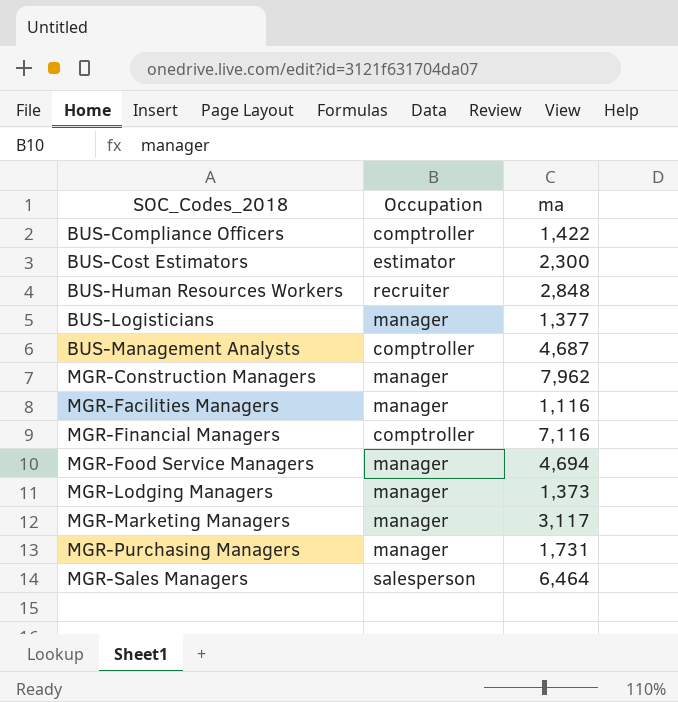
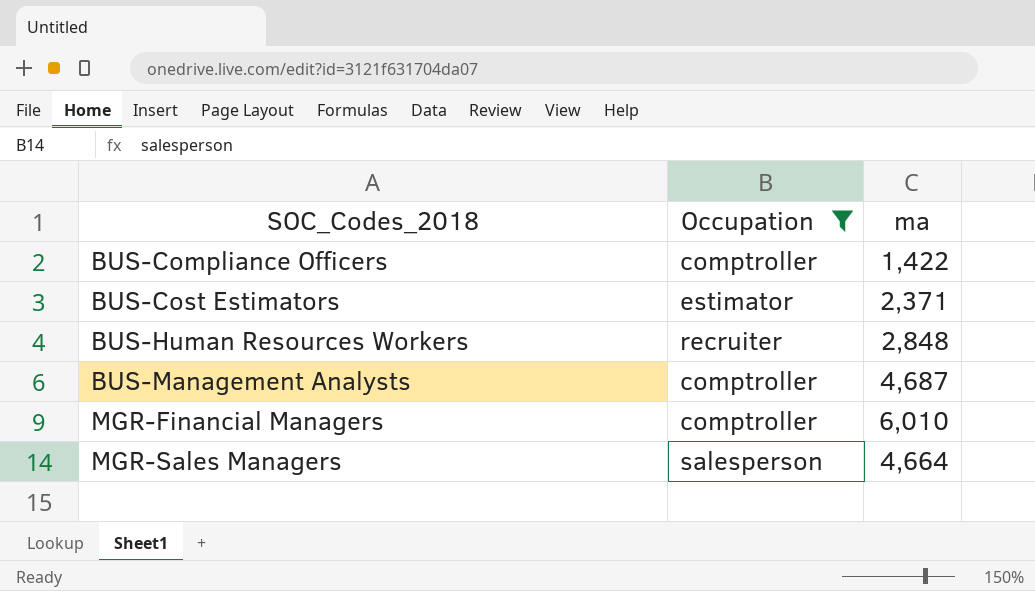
filter: none -> Occupation != manager
BUS-Cost Estimators | ma: 2,300 -> 2,371
MGR-Financial Managers | ma: 7,116 -> 6,010
MGR-Sales Managers | ma: 6,464 -> 4,664

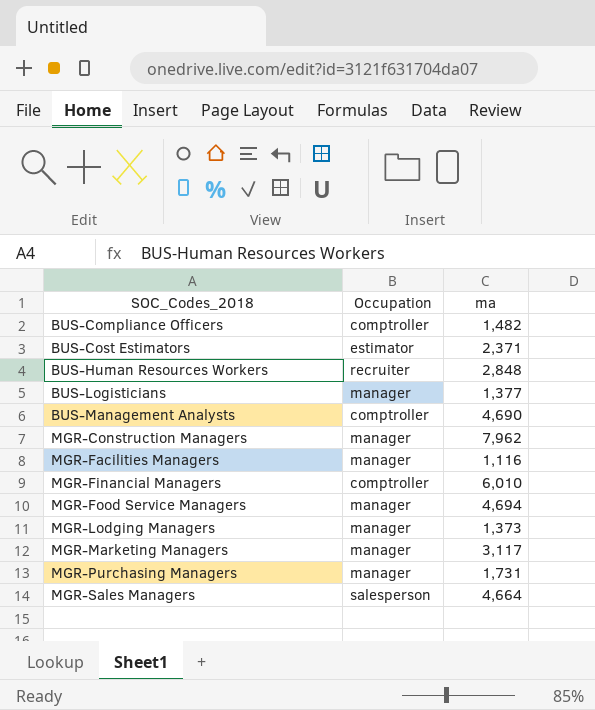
filter: Occupation != manager -> none
BUS-Compliance Officers | ma: 1,422 -> 1,482
BUS-Management Analysts | ma: 4,687 -> 4,690

